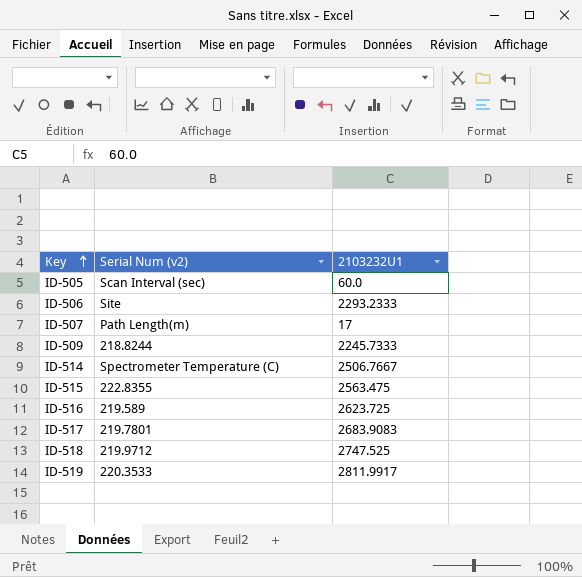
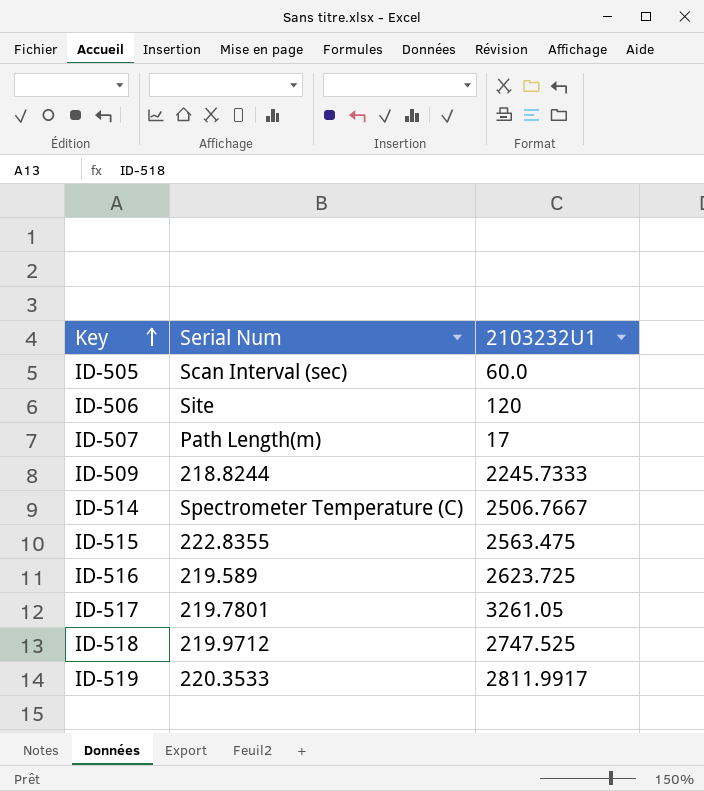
column name: Serial Num (v2) -> Serial Num
ID-506 | 2103232U1: 2293.2333 -> 120
ID-517 | 2103232U1: 2683.9083 -> 3261.05

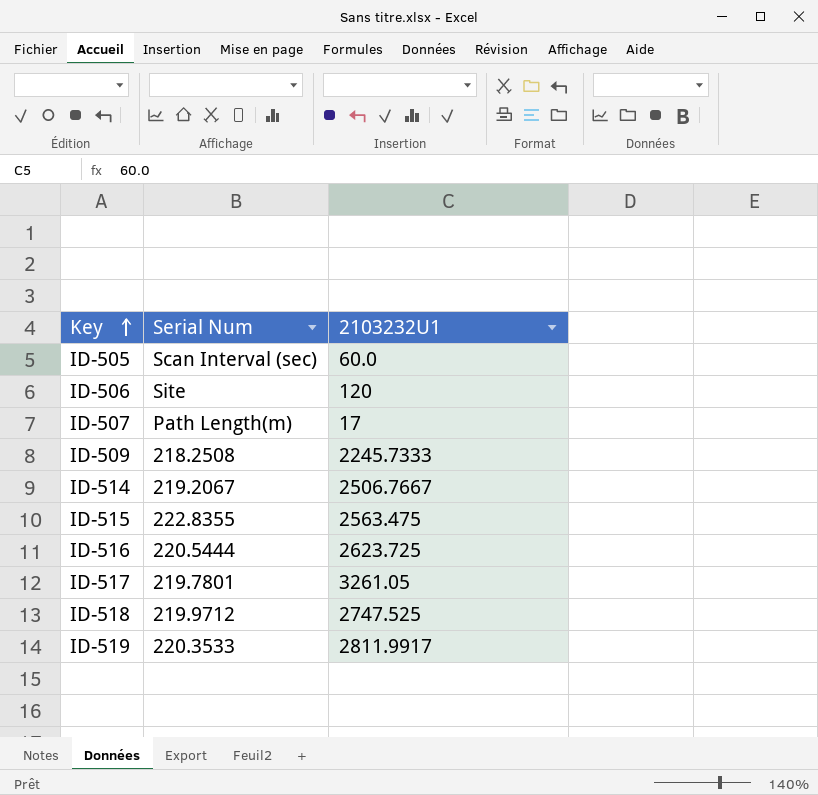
ID-509 | Serial Num: 218.8244 -> 218.2508
ID-514 | Serial Num: Spectrometer Temperature (C) -> 219.2067
ID-516 | Serial Num: 219.589 -> 220.5444

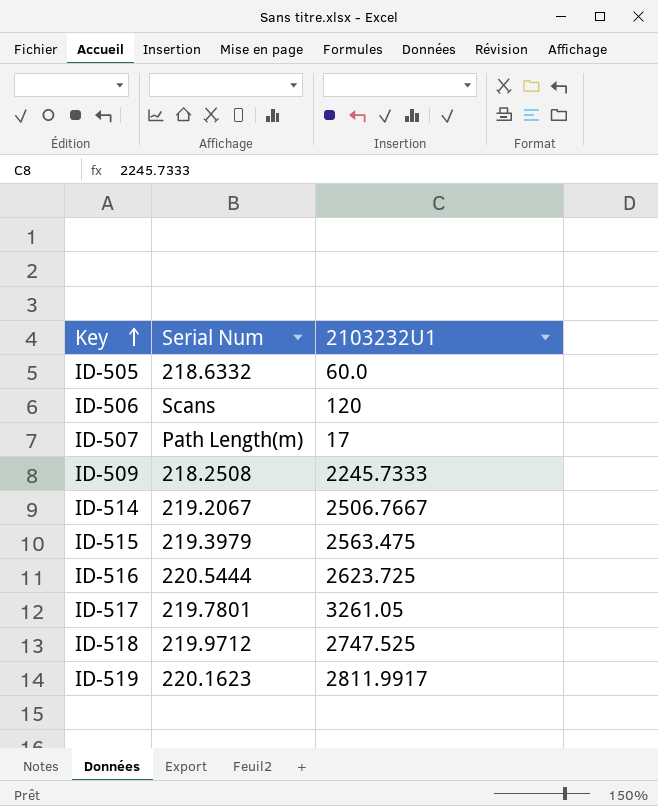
ID-505 | Serial Num: Scan Interval (sec) -> 218.6332
ID-506 | Serial Num: Site -> Scans
ID-515 | Serial Num: 222.8355 -> 219.3979
ID-519 | Serial Num: 220.3533 -> 220.1623

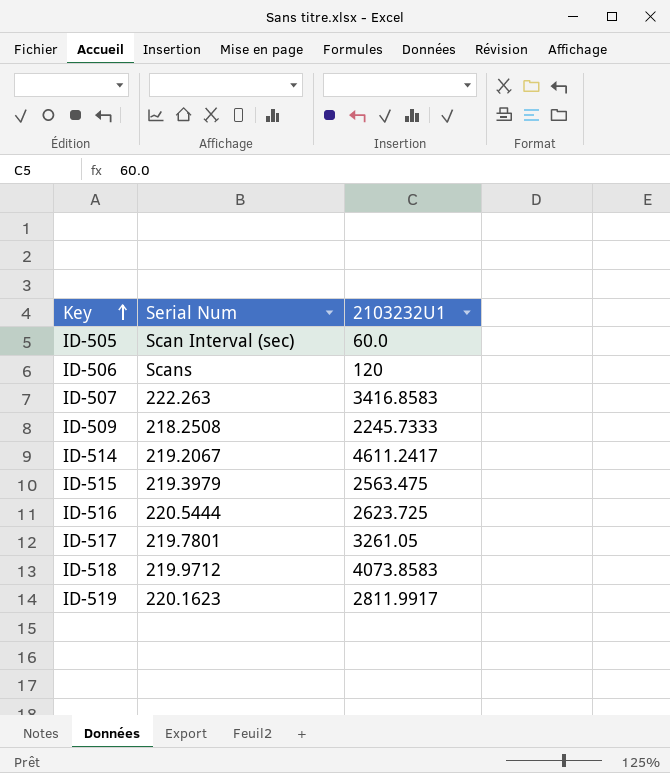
ID-505 | Serial Num: 218.6332 -> Scan Interval (sec)
ID-507 | Serial Num: Path Length(m) -> 222.263
ID-507 | 2103232U1: 17 -> 3416.8583
ID-514 | 2103232U1: 2506.7667 -> 4611.2417
ID-518 | 2103232U1: 2747.525 -> 4073.8583

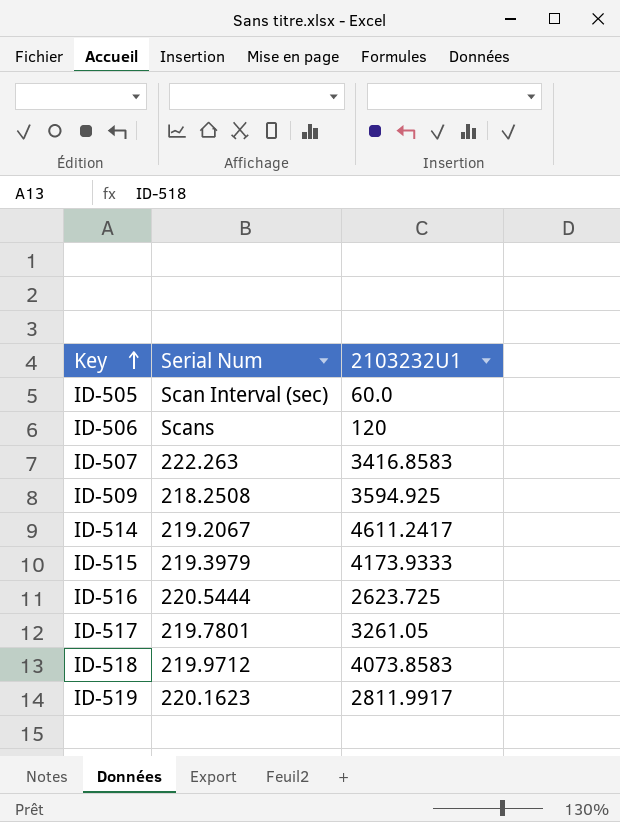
ID-509 | 2103232U1: 2245.7333 -> 3594.925
ID-515 | 2103232U1: 2563.475 -> 4173.9333

